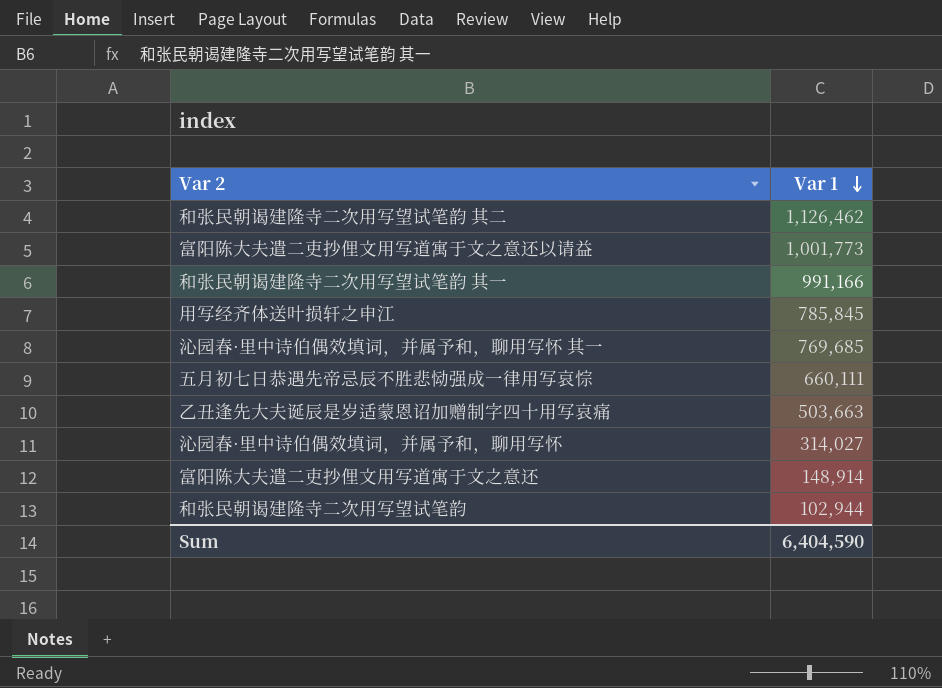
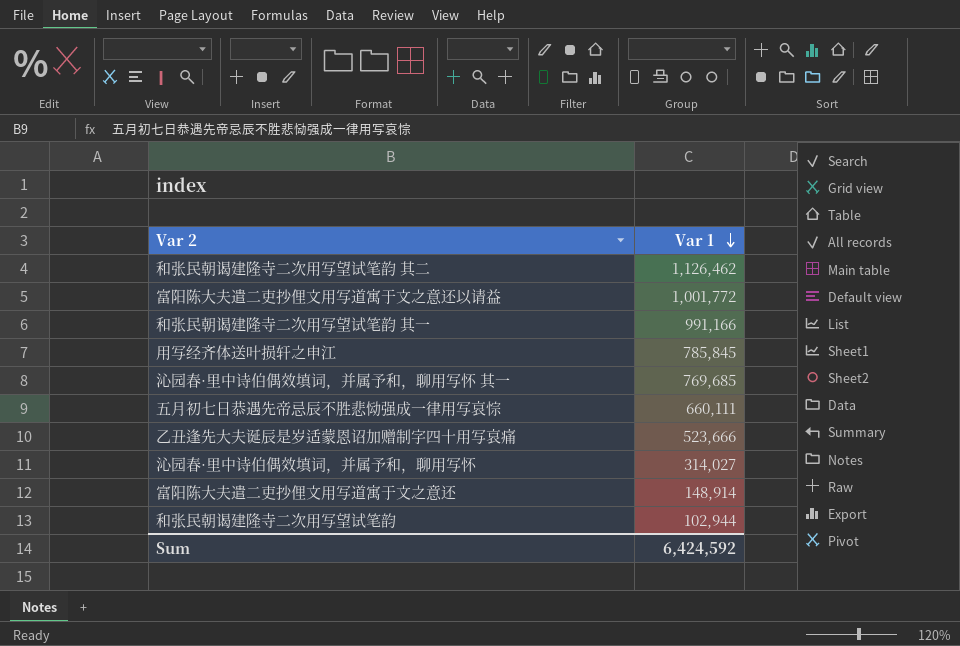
富阳陈大夫遣二吏抄俚文用写道寓于文之意还以请益 | Var 1: 1,001,773 -> 1,001,772
乙丑逢先大夫诞辰是岁适蒙恩诏加赠制字四十用写哀痛 | Var 1: 503,663 -> 523,666
Sum | Var 1: 6,404,590 -> 6,424,592

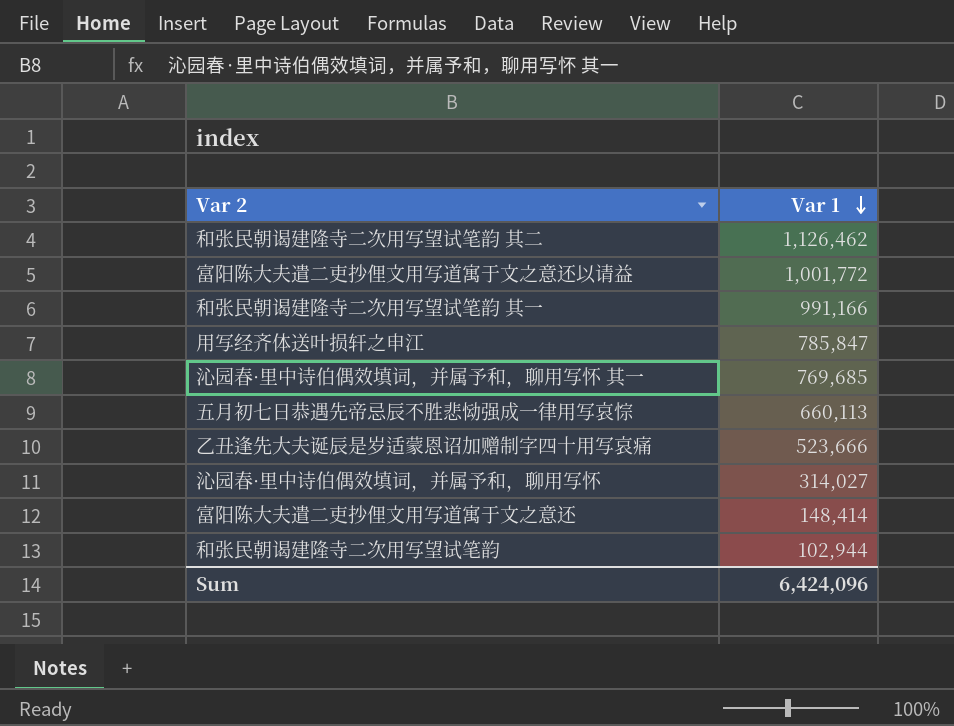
用写经齐体送叶损轩之申江 | Var 1: 785,845 -> 785,847
五月初七日恭遇先帝忌辰不胜悲恸强成一律用写哀悰 | Var 1: 660,111 -> 660,113
富阳陈大夫遣二吏抄俚文用写道寓于文之意还 | Var 1: 148,914 -> 148,414
Sum | Var 1: 6,424,592 -> 6,424,096

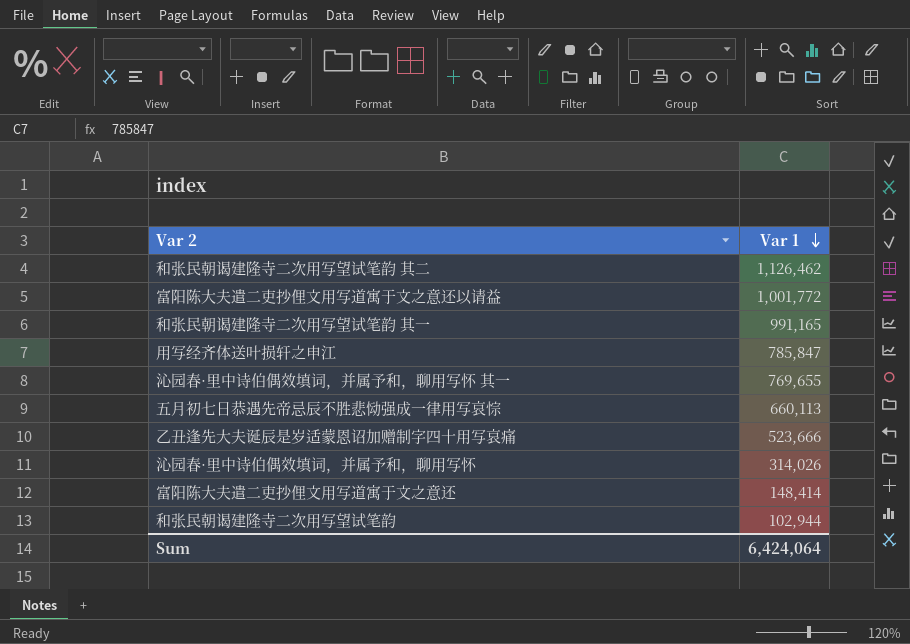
和张民朝谒建隆寺二次用写望试笔韵 其一 | Var 1: 991,166 -> 991,165
沁园春·里中诗伯偶效填词，并属予和，聊用写怀 其一 | Var 1: 769,685 -> 769,655
沁园春·里中诗伯偶效填词，并属予和，聊用写怀 | Var 1: 314,027 -> 314,026
Sum | Var 1: 6,424,096 -> 6,424,064

